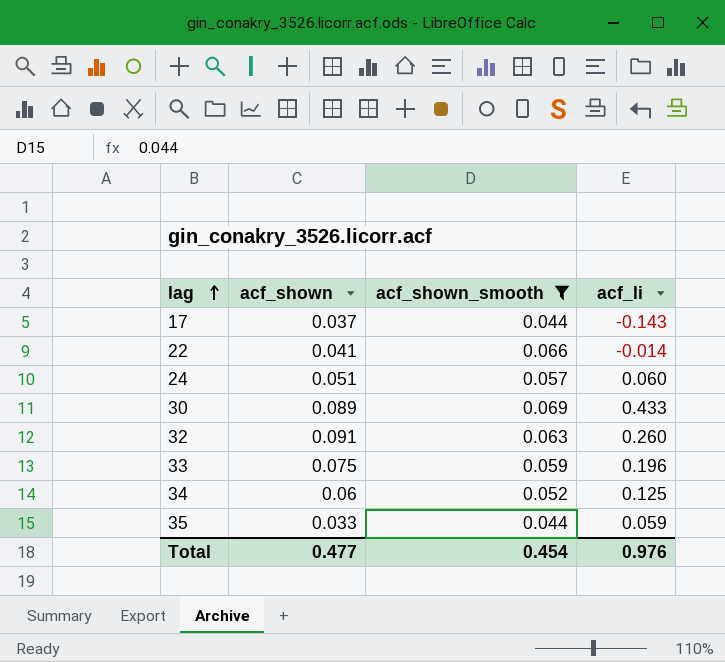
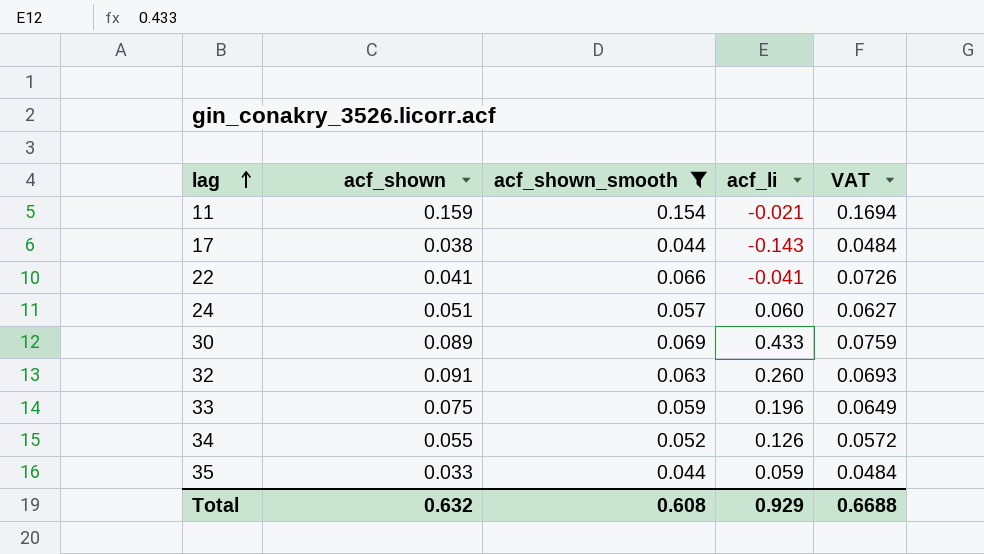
column VAT | formula: none -> [acf_shown_smooth] * 1.1
row 11: none -> 0.159 | 0.154 | -0.021 | 0.1694
17 | acf_shown: 0.037 -> 0.038
22 | acf_li: -0.014 -> -0.041
34 | acf_shown: 0.06 -> 0.055
34 | acf_li: 0.125 -> 0.126
Total | acf_shown: 0.477 -> 0.632
Total | acf_shown_smooth: 0.454 -> 0.608
Total | acf_li: 0.976 -> 0.929

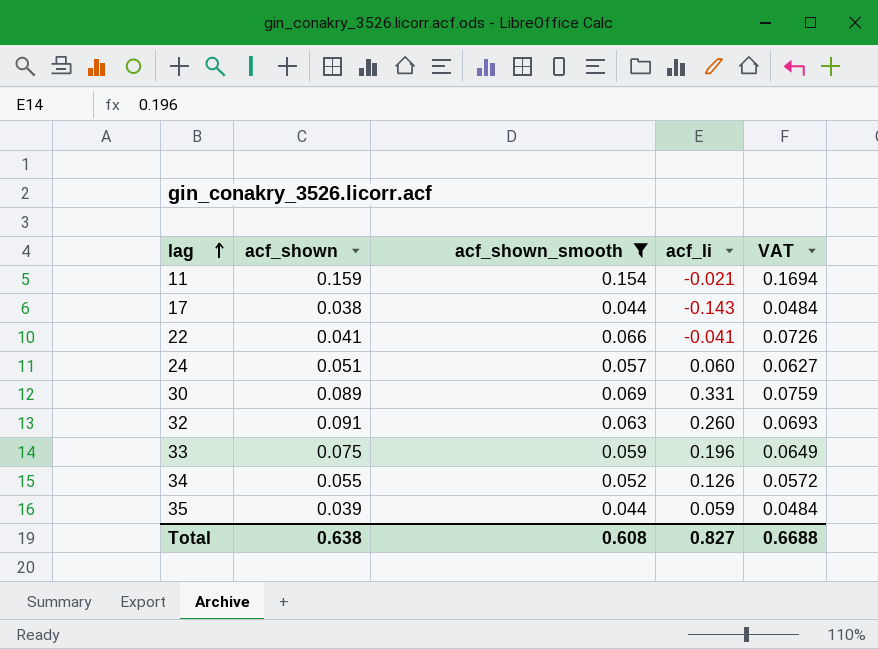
30 | acf_li: 0.433 -> 0.331
35 | acf_shown: 0.033 -> 0.039
Total | acf_shown: 0.632 -> 0.638
Total | acf_li: 0.929 -> 0.827

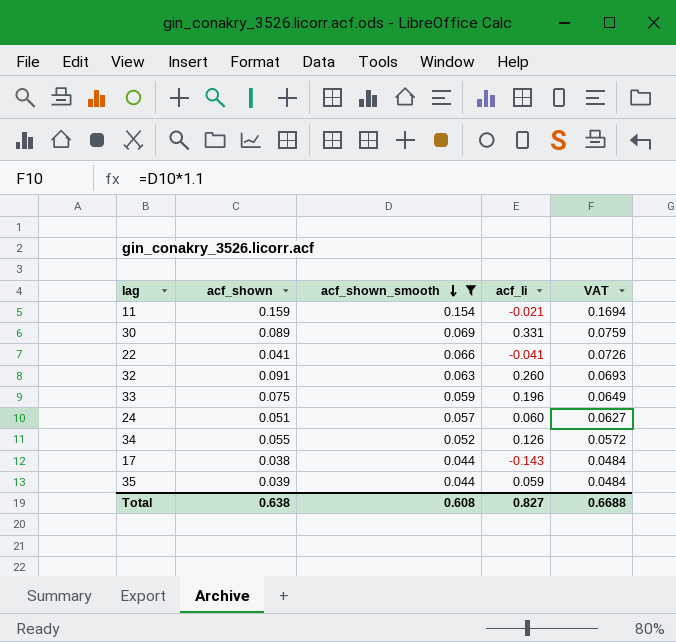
row order: lag ascending -> acf_shown_smooth descending

